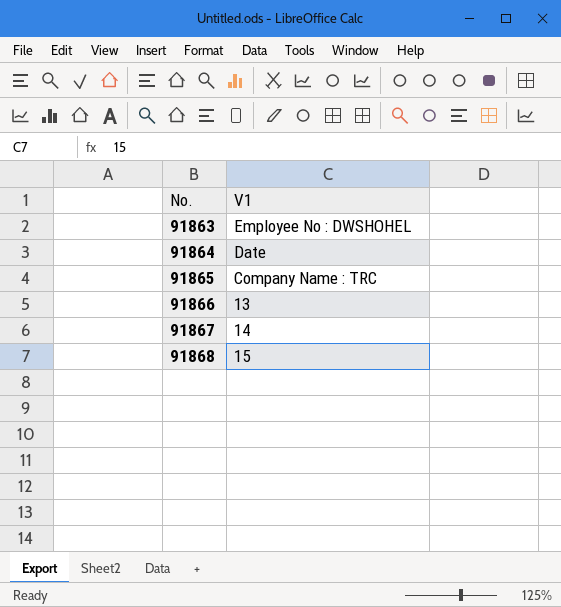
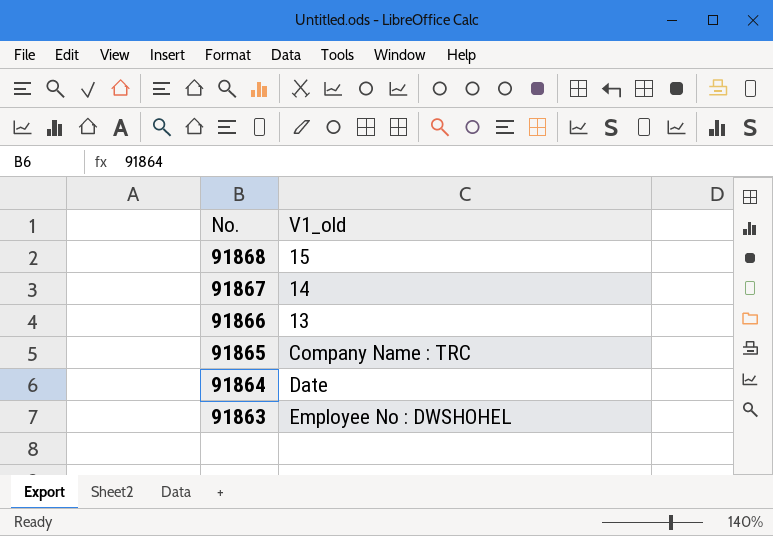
row order: No. ascending -> No. descending
column name: V1 -> V1_old

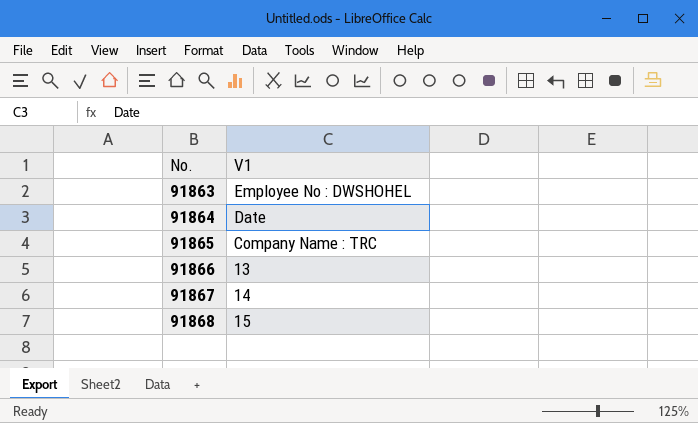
row order: No. descending -> No. ascending
column name: V1_old -> V1

